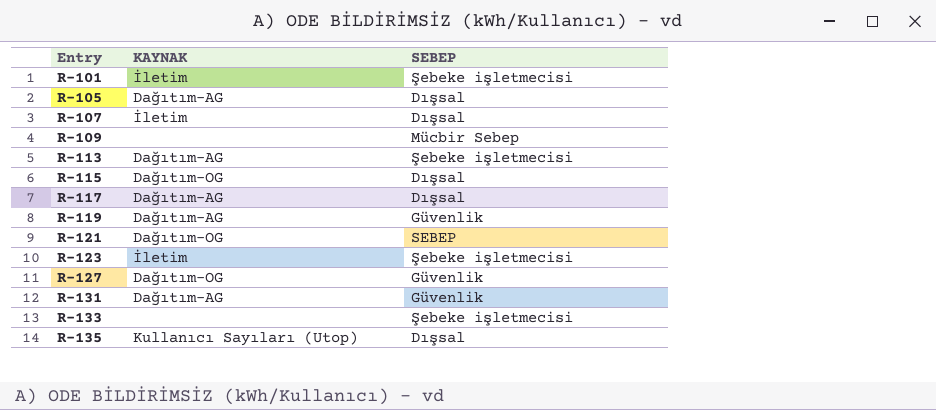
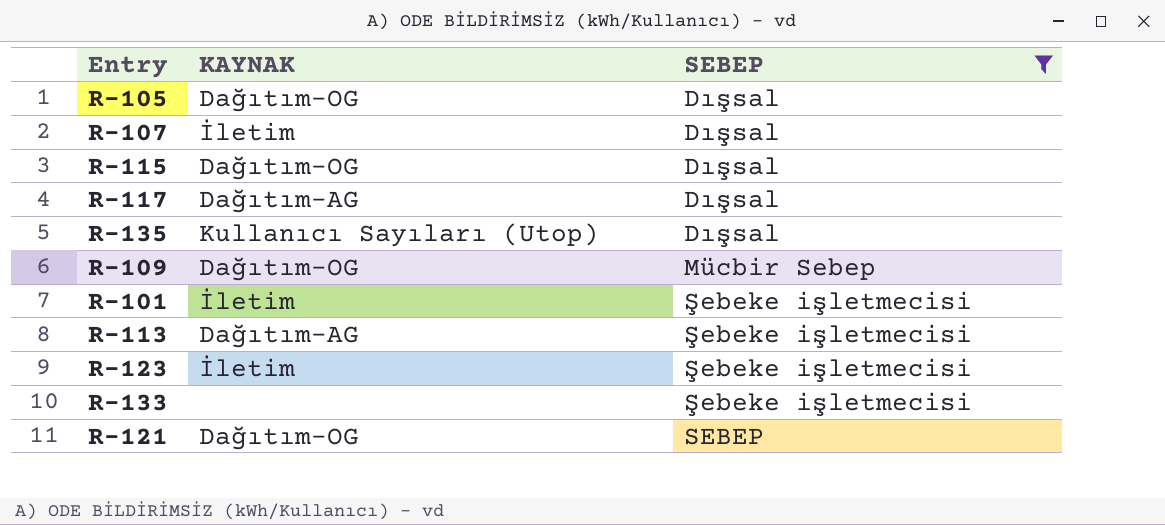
filter: none -> SEBEP != Güvenlik
row order: Entry ascending -> SEBEP ascending
R-105 | KAYNAK: Dağıtım-AG -> Dağıtım-OG
R-109 | KAYNAK: none -> Dağıtım-OG

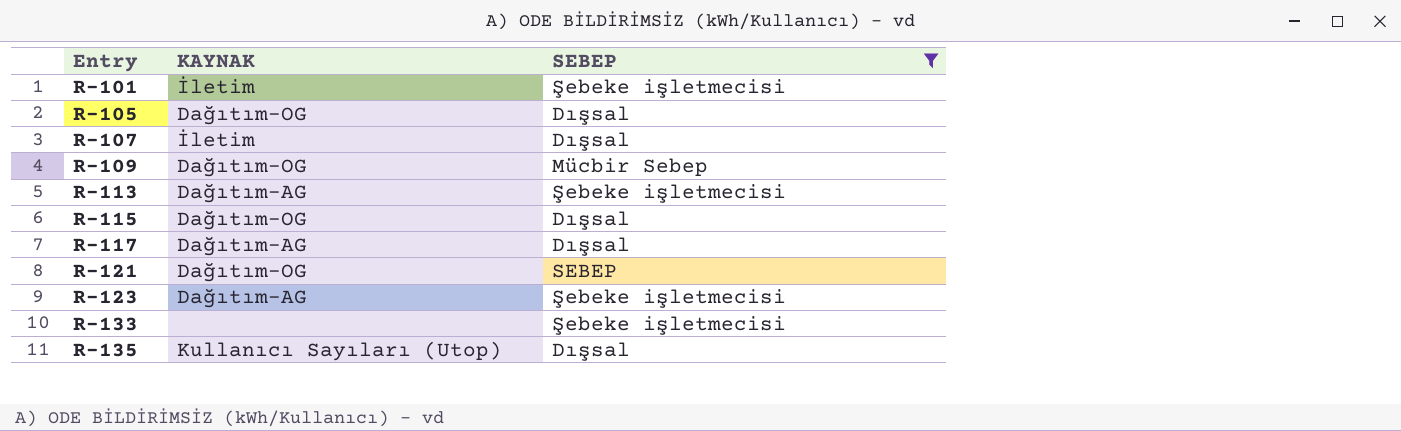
row order: SEBEP ascending -> Entry ascending
R-123 | KAYNAK: İletim -> Dağıtım-AG

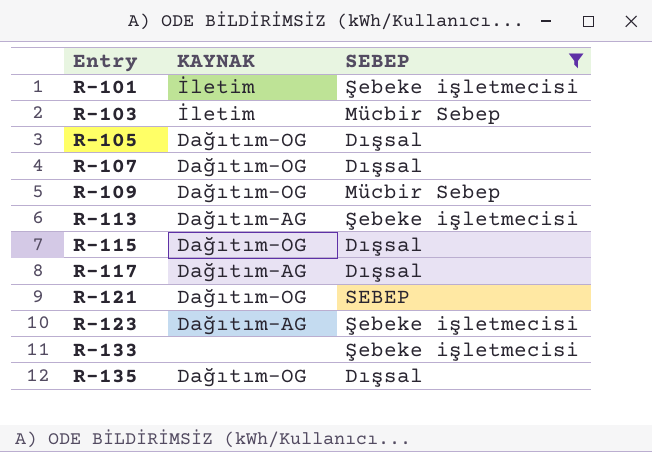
row R-103: none -> İletim | Mücbir Sebep
R-107 | KAYNAK: İletim -> Dağıtım-OG
R-135 | KAYNAK: Kullanıcı Sayıları (Utop) -> Dağıtım-OG

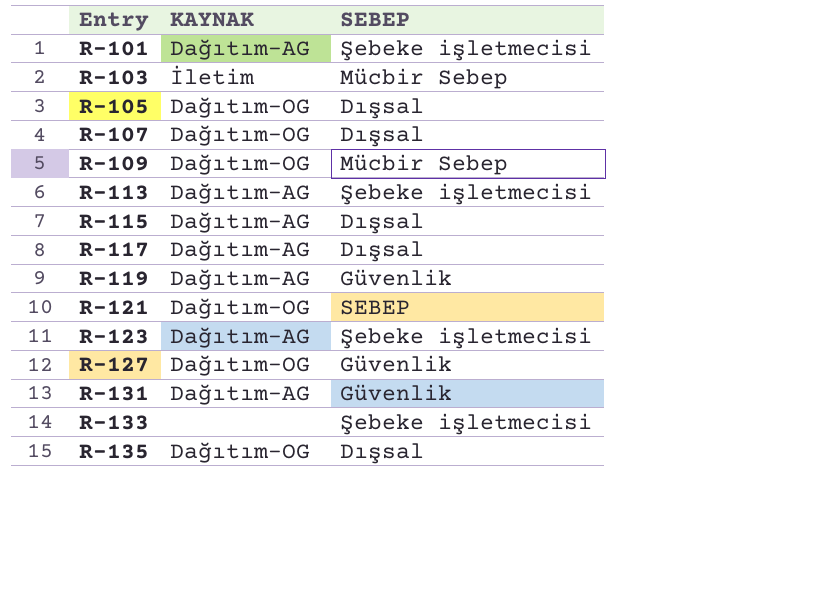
filter: SEBEP != Güvenlik -> none
R-101 | KAYNAK: İletim -> Dağıtım-AG
R-115 | KAYNAK: Dağıtım-OG -> Dağıtım-AG

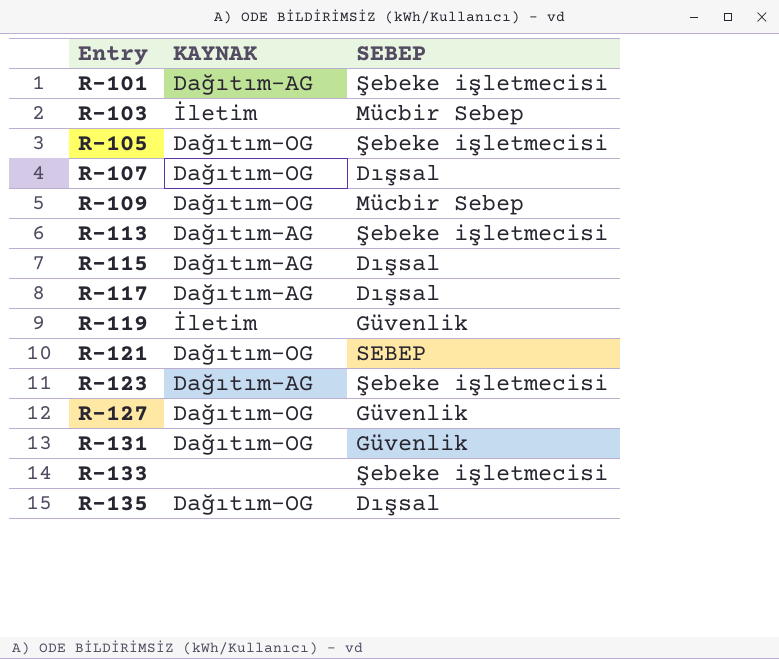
R-105 | SEBEP: Dışsal -> Şebeke işletmecisi
R-119 | KAYNAK: Dağıtım-AG -> İletim
R-131 | KAYNAK: Dağıtım-AG -> Dağıtım-OG

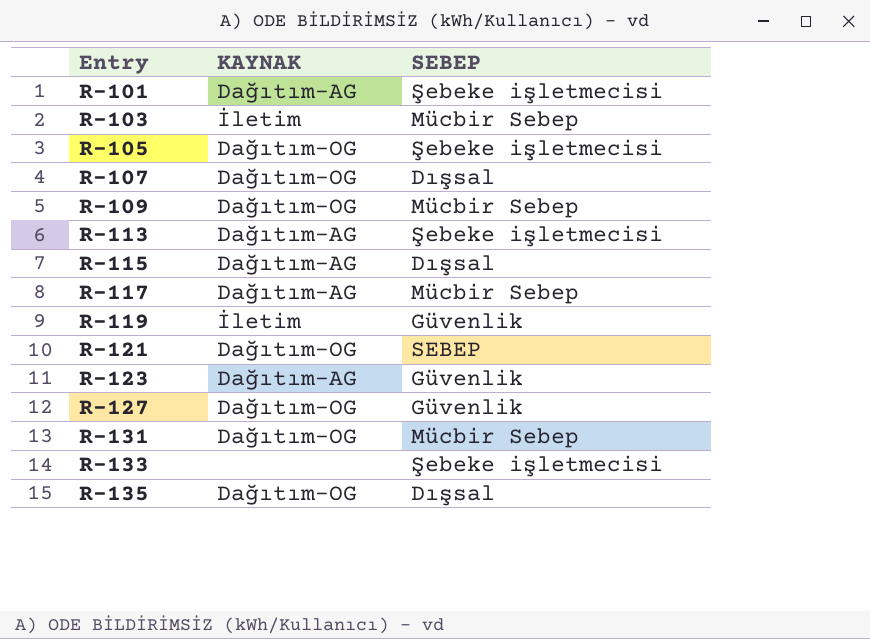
R-117 | SEBEP: Dışsal -> Mücbir Sebep
R-123 | SEBEP: Şebeke işletmecisi -> Güvenlik
R-131 | SEBEP: Güvenlik -> Mücbir Sebep

